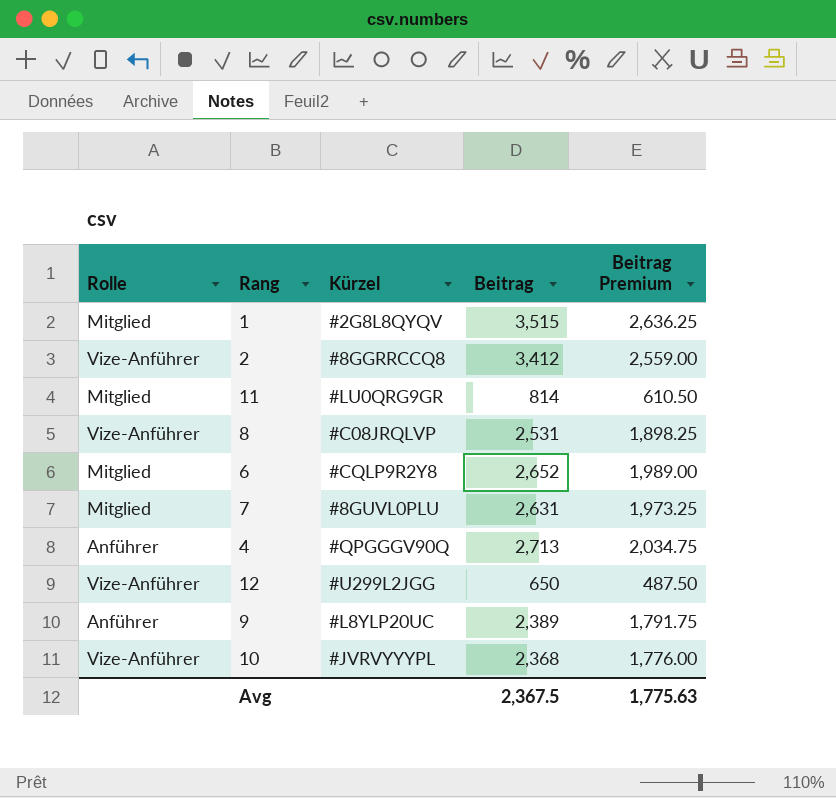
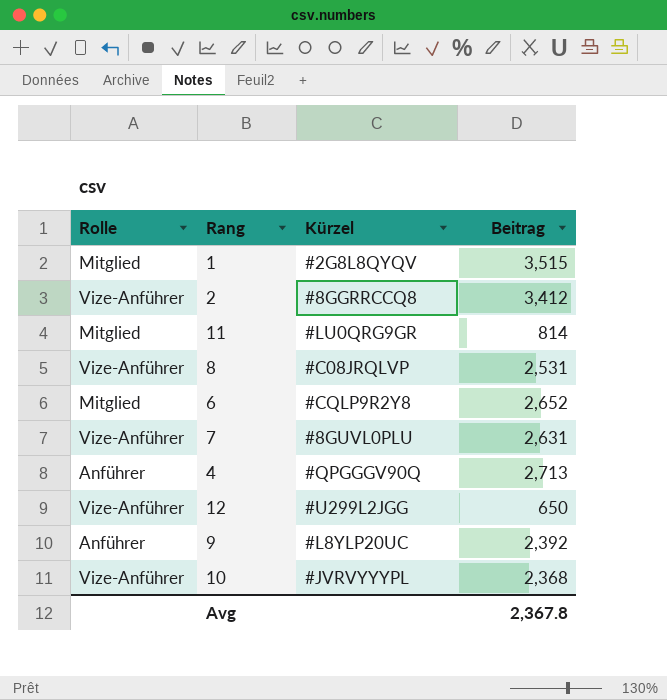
column Beitrag Premium | formula: [Beitrag] * 0.75 -> none
7 | Rolle: Mitglied -> Vize-Anführer
9 | Beitrag: 2,389 -> 2,392
Avg | Beitrag: 2,367.5 -> 2,367.8

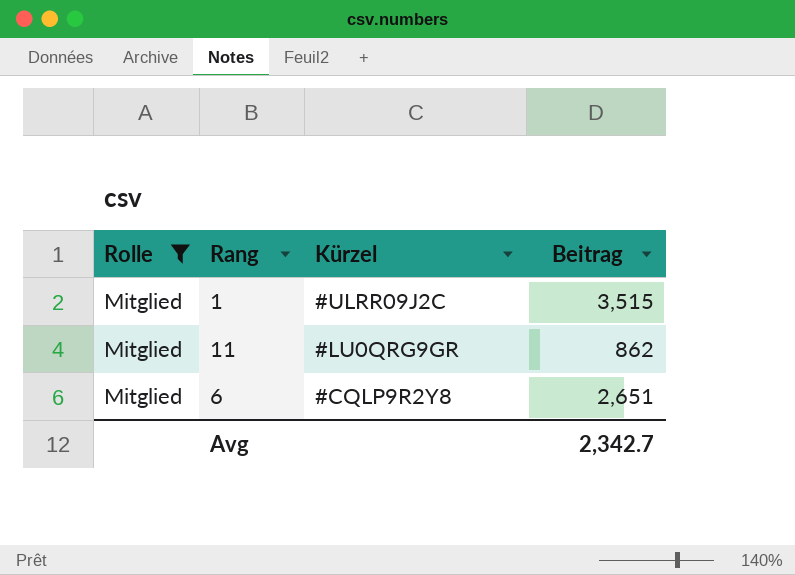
filter: none -> Rolle = Mitglied
1 | Kürzel: #2G8L8QYQV -> #ULRR09J2C
11 | Beitrag: 814 -> 862
6 | Beitrag: 2,652 -> 2,651
Avg | Beitrag: 2,367.8 -> 2,342.7

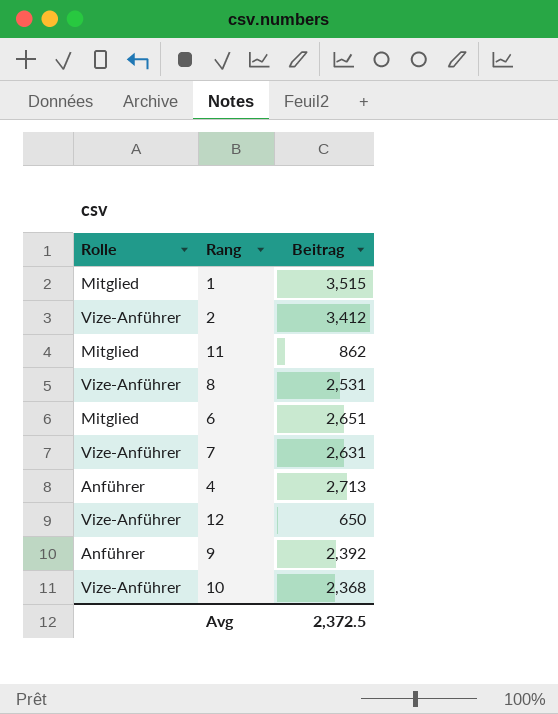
filter: Rolle = Mitglied -> none
column Kürzel | position: 3 -> none
Avg | Beitrag: 2,342.7 -> 2,372.5

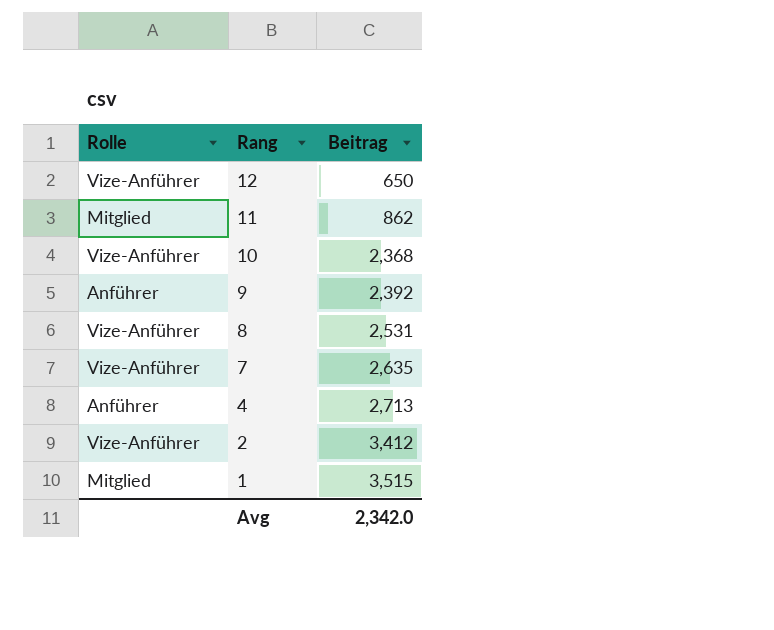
row order: none -> Rang descending
row 6: Mitglied | 2,651 -> none
7 | Beitrag: 2,631 -> 2,635
Avg | Beitrag: 2,372.5 -> 2,342.0

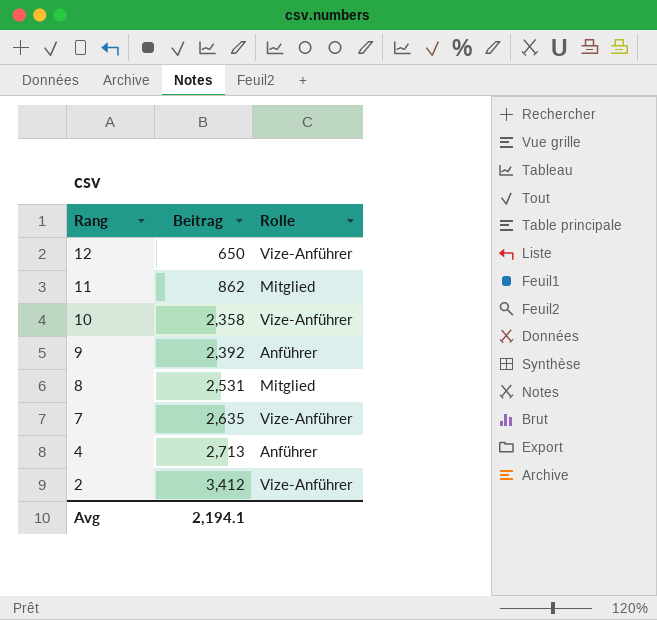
column Rolle | position: 1 -> 3
row 1: Mitglied | 3,515 -> none
10 | Beitrag: 2,368 -> 2,358
8 | Rolle: Vize-Anführer -> Mitglied
Avg | Beitrag: 2,342.0 -> 2,194.1

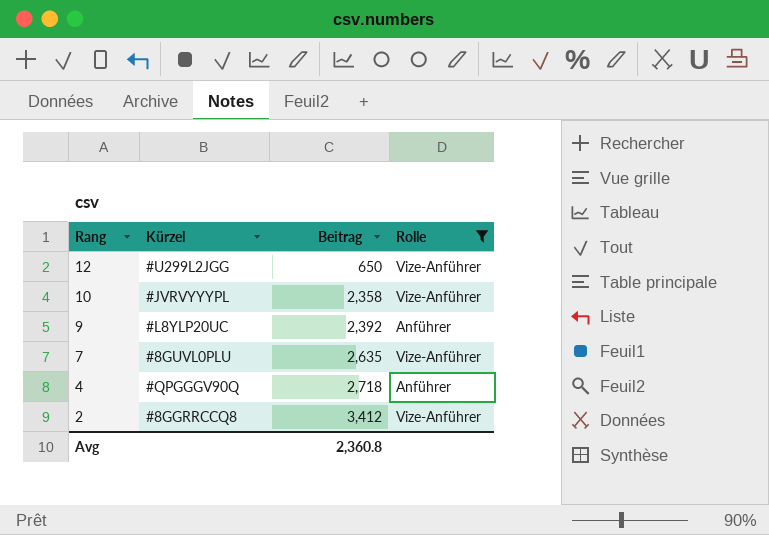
filter: none -> Rolle != Mitglied
column Kürzel | position: none -> 2
4 | Beitrag: 2,713 -> 2,718
Avg | Beitrag: 2,194.1 -> 2,360.8

